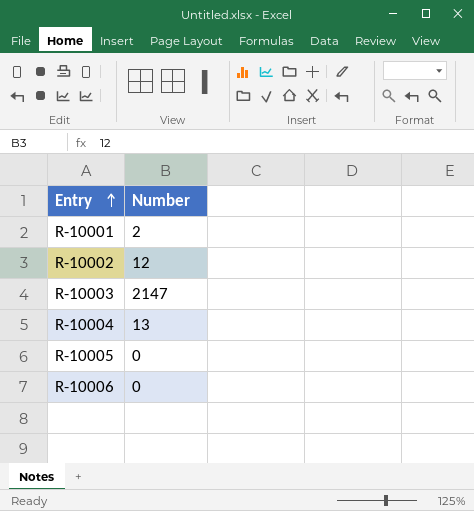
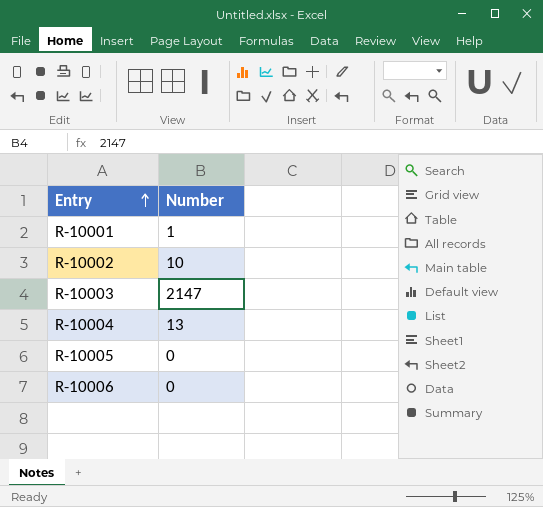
R-10001 | Number: 2 -> 1
R-10002 | Number: 12 -> 10

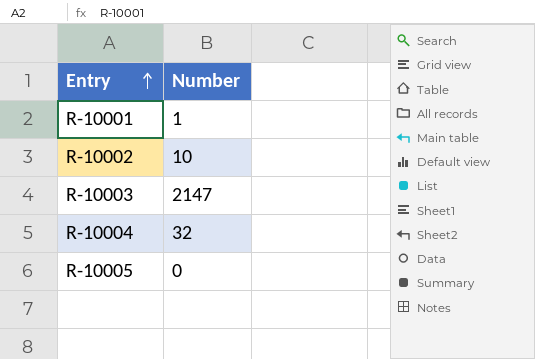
row R-10006: 0 -> none
R-10004 | Number: 13 -> 32

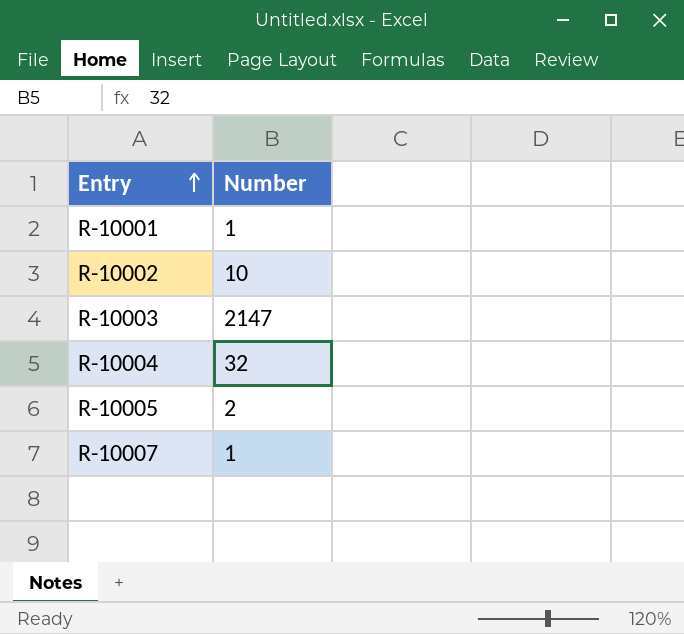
R-10005 | Number: 0 -> 2
row R-10007: none -> 1

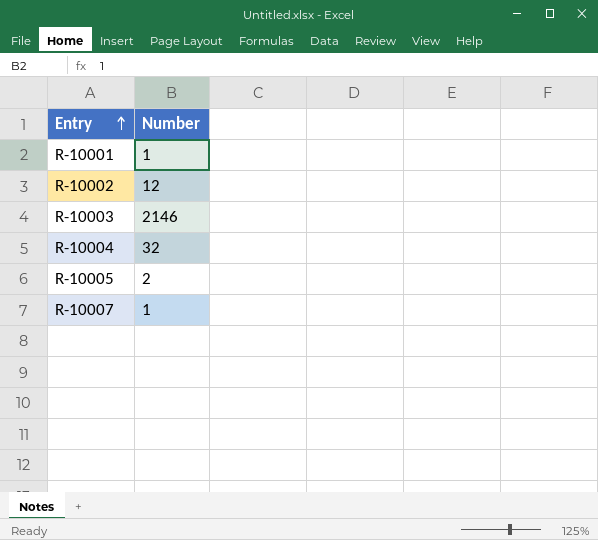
R-10002 | Number: 10 -> 12
R-10003 | Number: 2147 -> 2146

